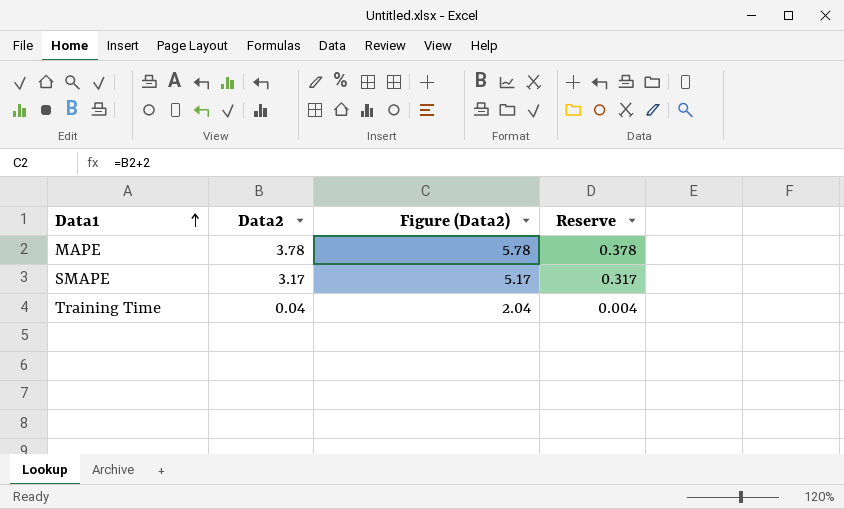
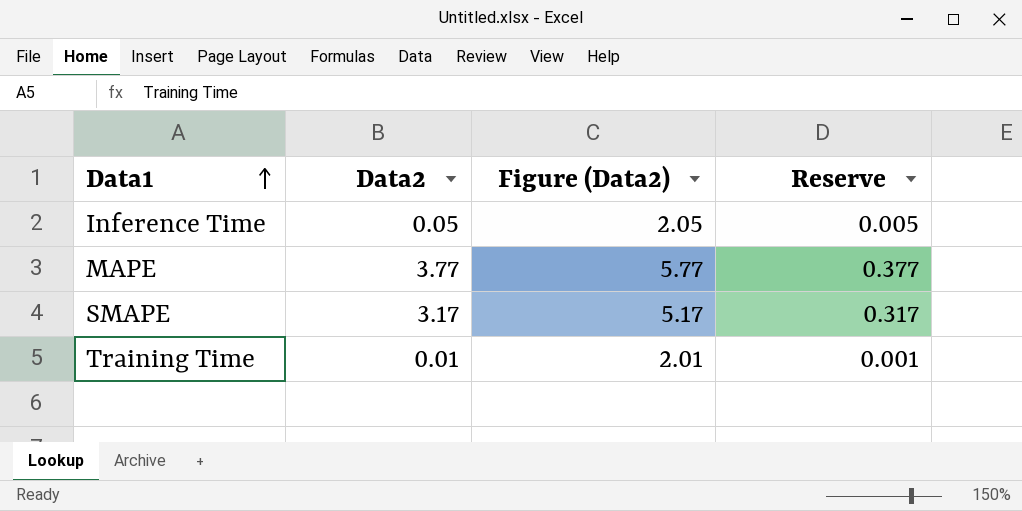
row Inference Time: none -> 0.05 | 2.05 | 0.005
MAPE | Data2: 3.78 -> 3.77
MAPE | Figure (Data2): 5.78 -> 5.77
MAPE | Reserve: 0.378 -> 0.377
Training Time | Data2: 0.04 -> 0.01
Training Time | Figure (Data2): 2.04 -> 2.01
Training Time | Reserve: 0.004 -> 0.001

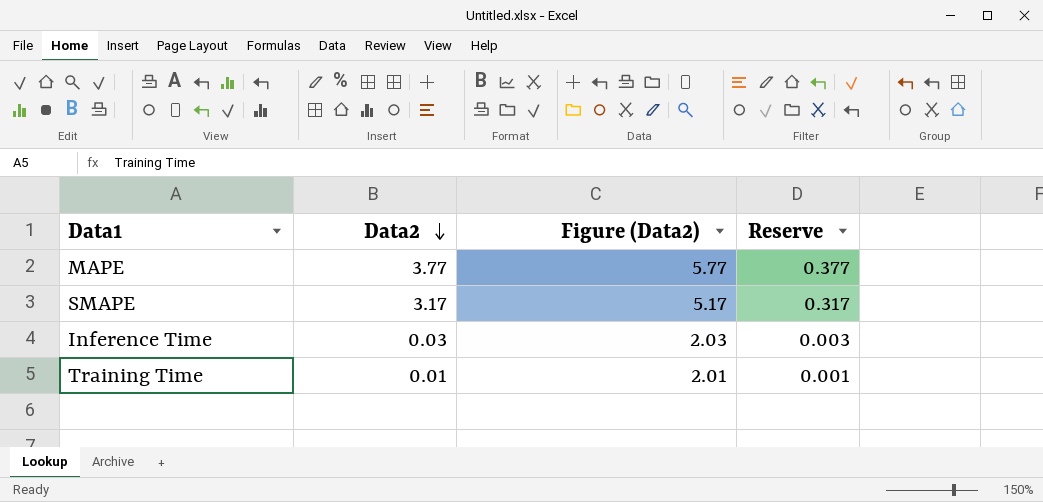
row order: Data1 ascending -> Data2 descending
Inference Time | Data2: 0.05 -> 0.03
Inference Time | Figure (Data2): 2.05 -> 2.03
Inference Time | Reserve: 0.005 -> 0.003

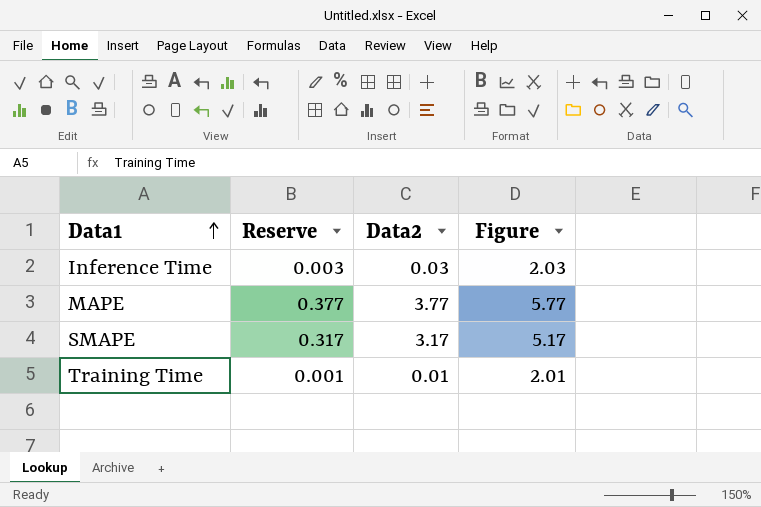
row order: Data2 descending -> Data1 ascending
column Reserve | position: 4 -> 2
column name: Figure (Data2) -> Figure

